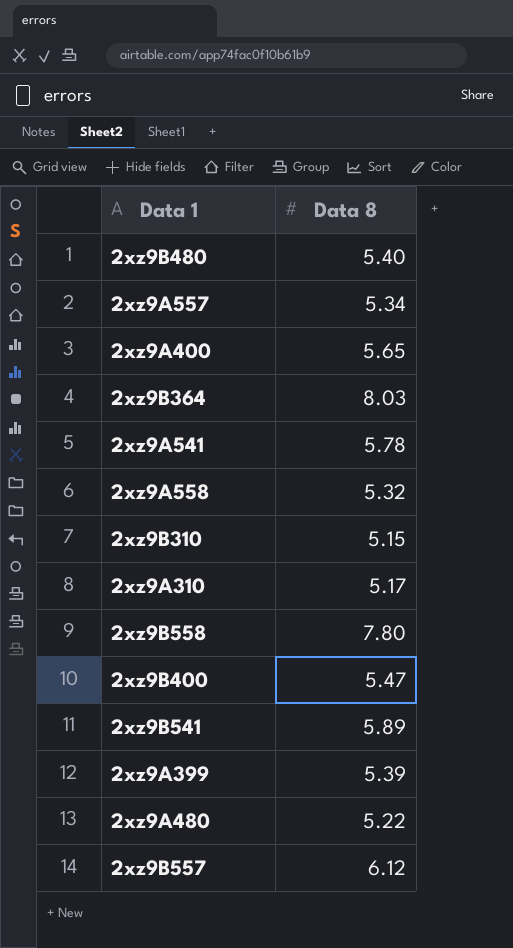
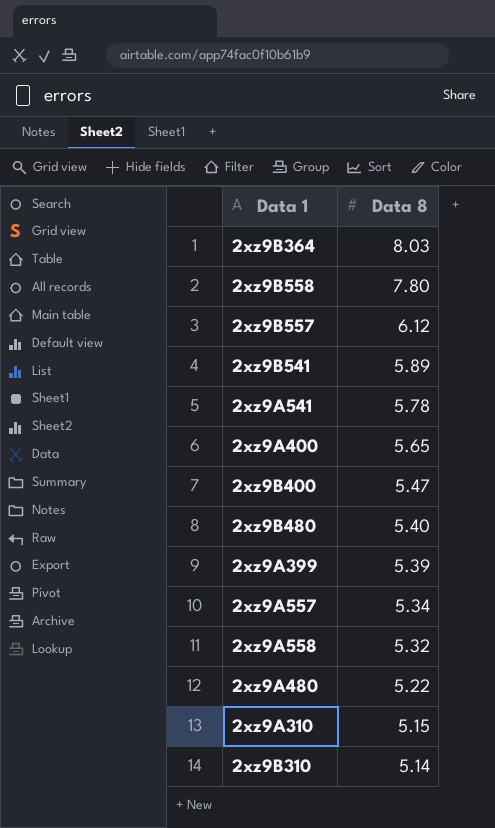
row order: none -> Data 8 descending
2xz9A310 | Data 8: 5.17 -> 5.15
2xz9B310 | Data 8: 5.15 -> 5.14

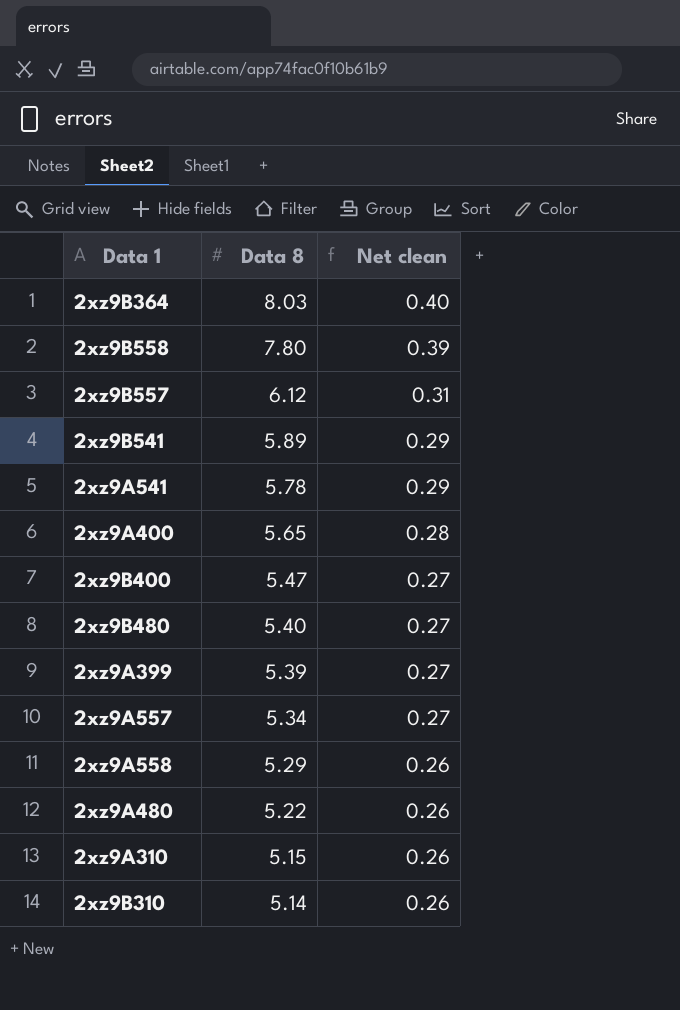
column Net clean | formula: none -> [Data 8] * 0.05
2xz9A558 | Data 8: 5.32 -> 5.29

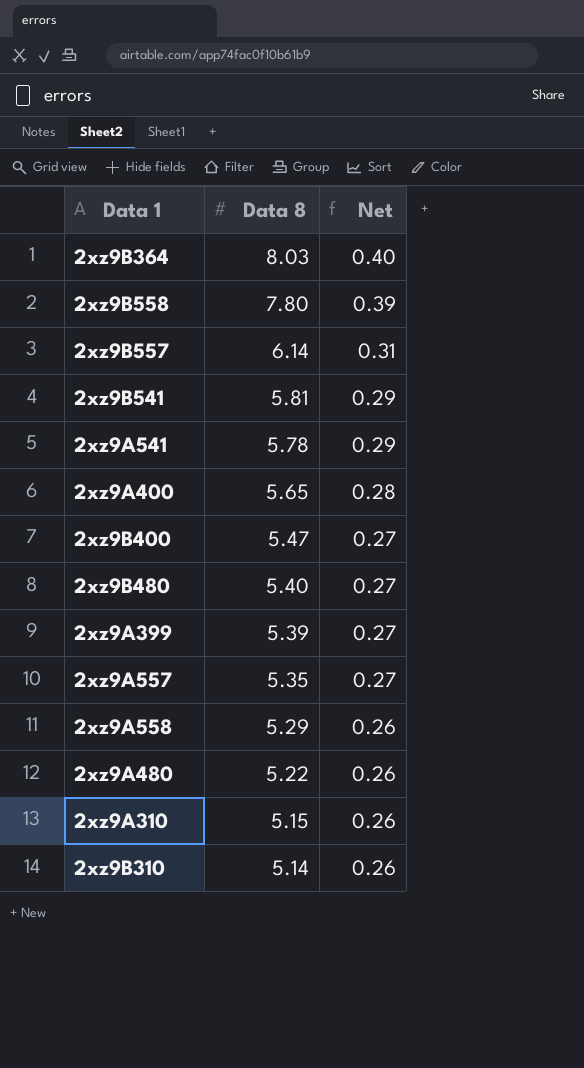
column name: Net clean -> Net
2xz9B557 | Data 8: 6.12 -> 6.14
2xz9B541 | Data 8: 5.89 -> 5.81
2xz9A557 | Data 8: 5.34 -> 5.35

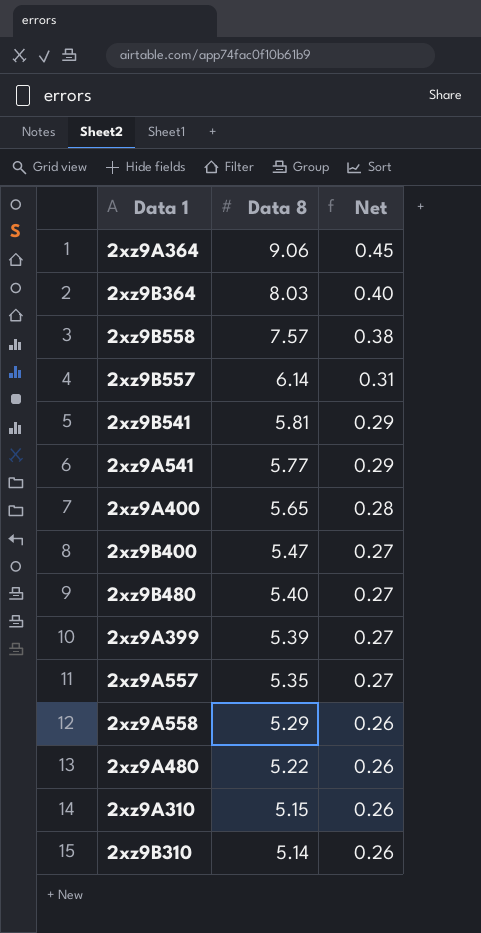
row 2xz9A364: none -> 9.06 | 0.45
2xz9B558 | Data 8: 7.80 -> 7.57
2xz9B558 | Net: 0.39 -> 0.38
2xz9A541 | Data 8: 5.78 -> 5.77

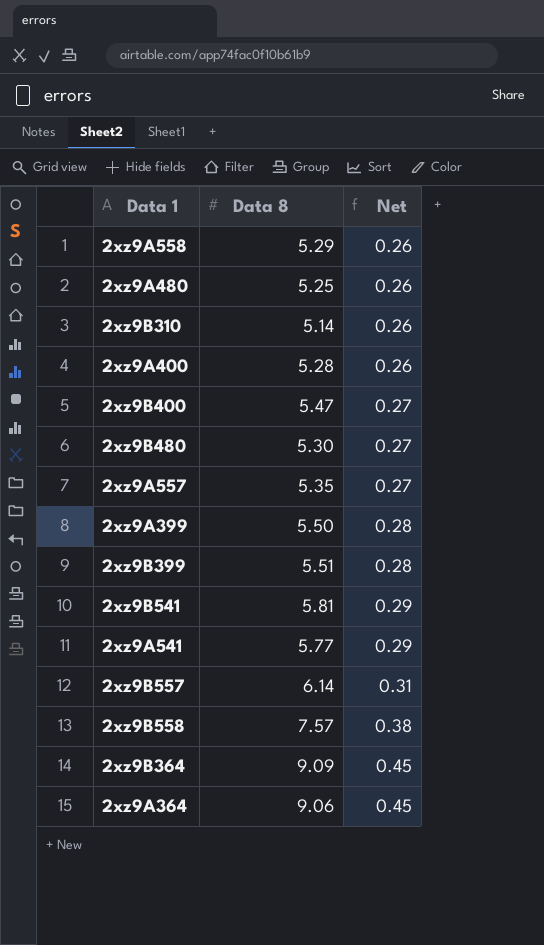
row order: Data 8 descending -> Net ascending
row 2xz9A310: 5.15 | 0.26 -> none
2xz9A480 | Data 8: 5.22 -> 5.25
2xz9A400 | Data 8: 5.65 -> 5.28
2xz9A400 | Net: 0.28 -> 0.26
2xz9B480 | Data 8: 5.40 -> 5.30
2xz9A399 | Data 8: 5.39 -> 5.50
2xz9A399 | Net: 0.27 -> 0.28
row 2xz9B399: none -> 5.51 | 0.28
2xz9B364 | Data 8: 8.03 -> 9.09
2xz9B364 | Net: 0.40 -> 0.45

